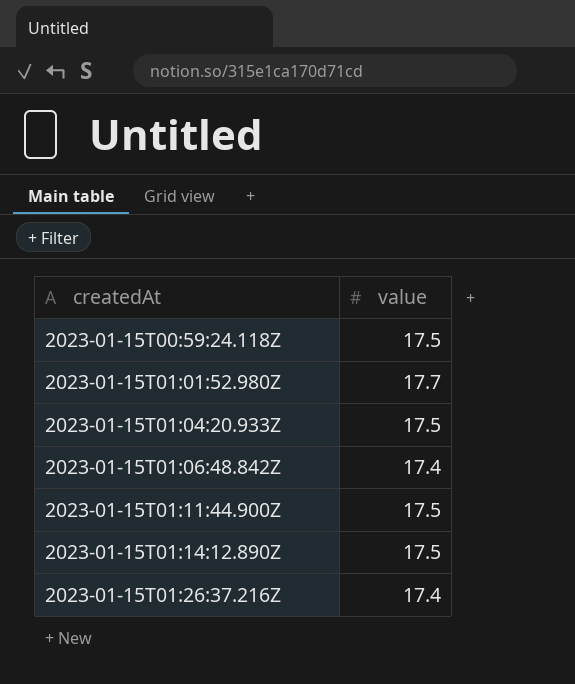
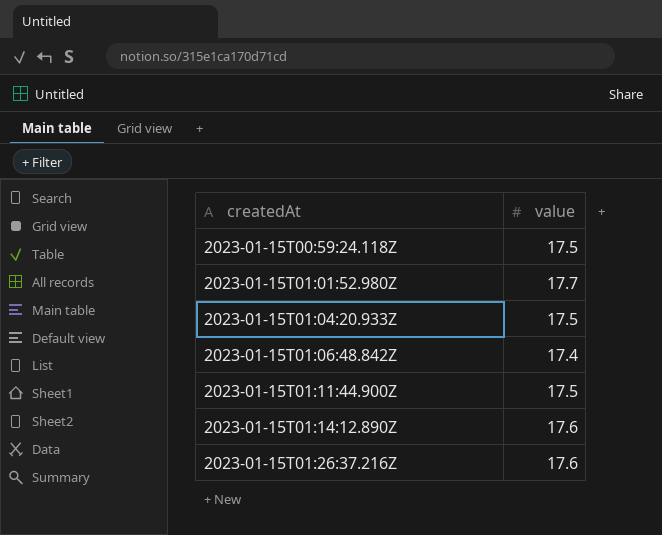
2023-01-15T01:14:12.890Z | value: 17.5 -> 17.6
2023-01-15T01:26:37.216Z | value: 17.4 -> 17.6

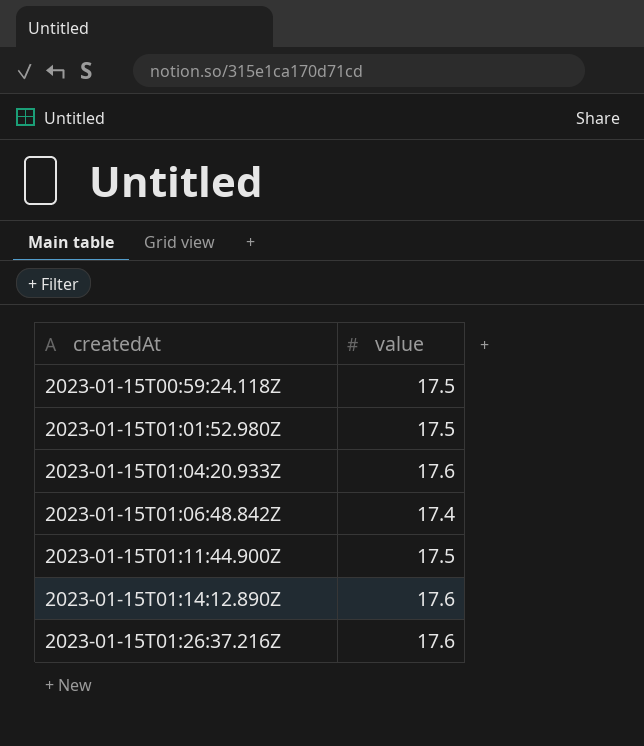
2023-01-15T01:01:52.980Z | value: 17.7 -> 17.5
2023-01-15T01:04:20.933Z | value: 17.5 -> 17.6

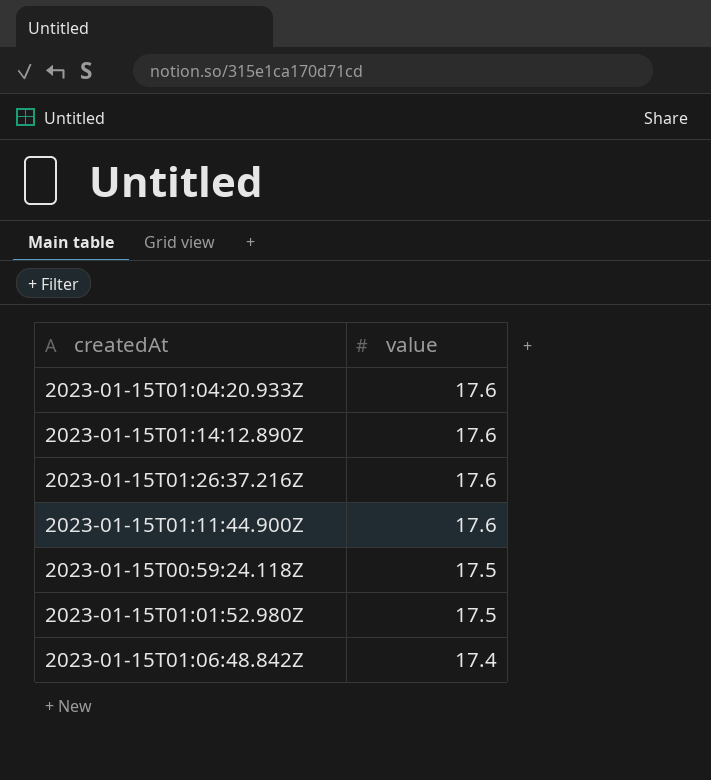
row order: createdAt ascending -> value descending
2023-01-15T01:11:44.900Z | value: 17.5 -> 17.6

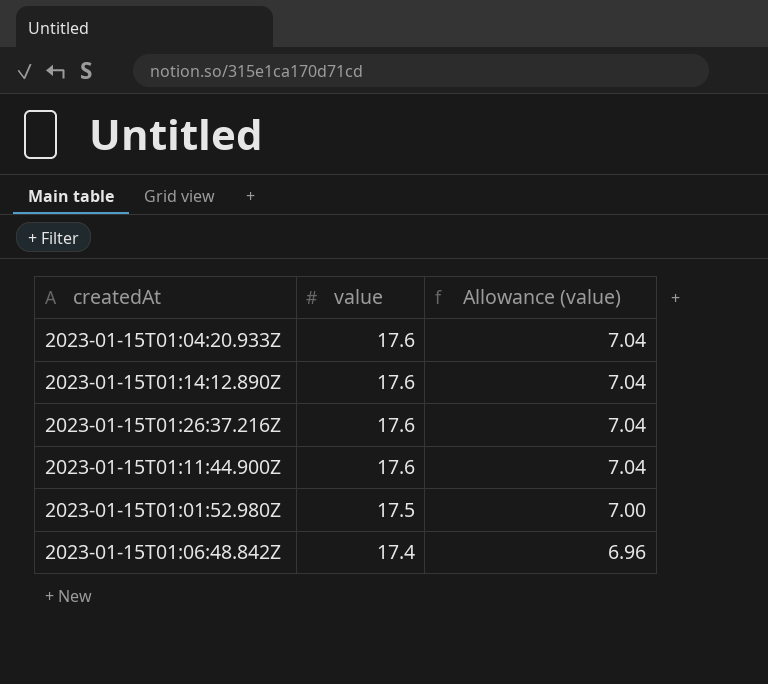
column Allowance (value) | formula: none -> [value] * 0.4
row 2023-01-15T00:59:24.118Z: 17.5 -> none

